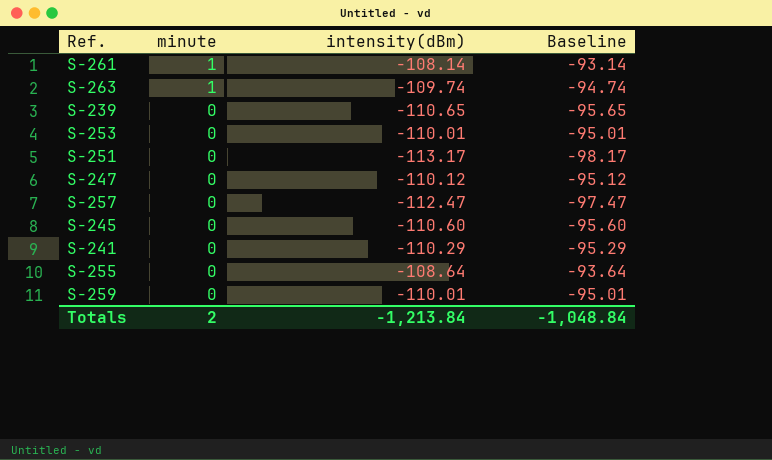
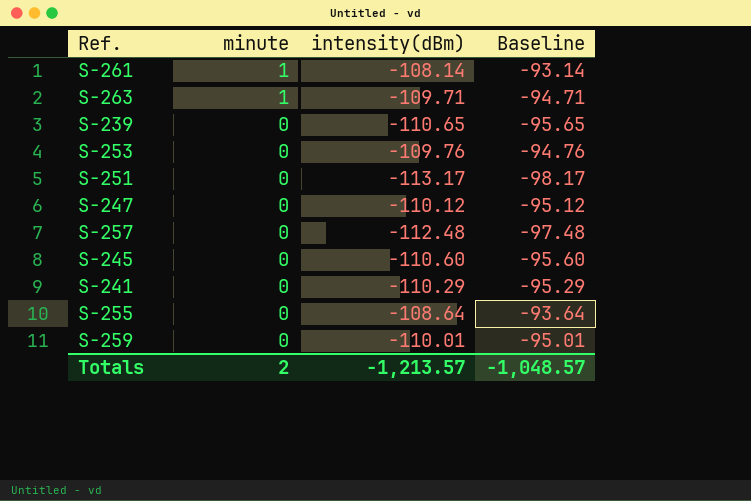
S-263 | intensity(dBm): -109.74 -> -109.71
S-263 | Baseline: -94.74 -> -94.71
S-253 | intensity(dBm): -110.01 -> -109.76
S-253 | Baseline: -95.01 -> -94.76
S-257 | intensity(dBm): -112.47 -> -112.48
S-257 | Baseline: -97.47 -> -97.48
Totals | intensity(dBm): -1,213.84 -> -1,213.57
Totals | Baseline: -1,048.84 -> -1,048.57

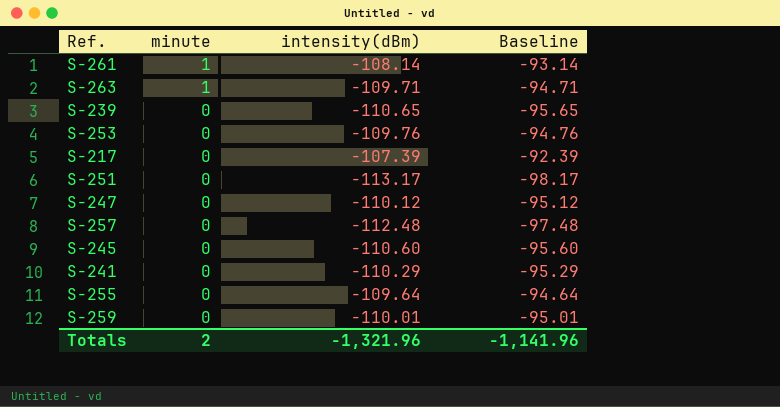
row S-217: none -> 0 | -107.39 | -92.39
S-255 | intensity(dBm): -108.64 -> -109.64
S-255 | Baseline: -93.64 -> -94.64
Totals | intensity(dBm): -1,213.57 -> -1,321.96
Totals | Baseline: -1,048.57 -> -1,141.96

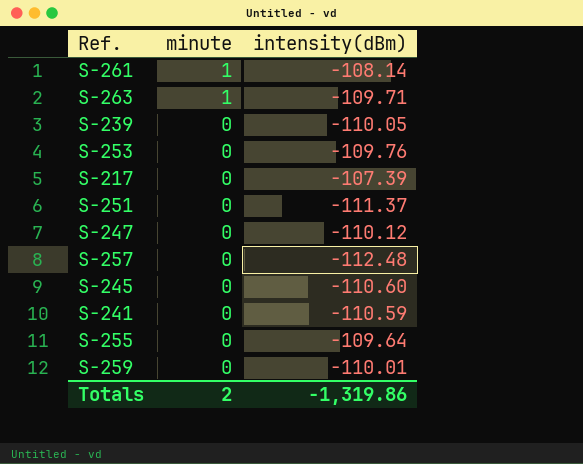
column Baseline | formula: [intensity(dBm)] + 15 -> none
S-239 | intensity(dBm): -110.65 -> -110.05
S-251 | intensity(dBm): -113.17 -> -111.37
S-241 | intensity(dBm): -110.29 -> -110.59
Totals | intensity(dBm): -1,321.96 -> -1,319.86

